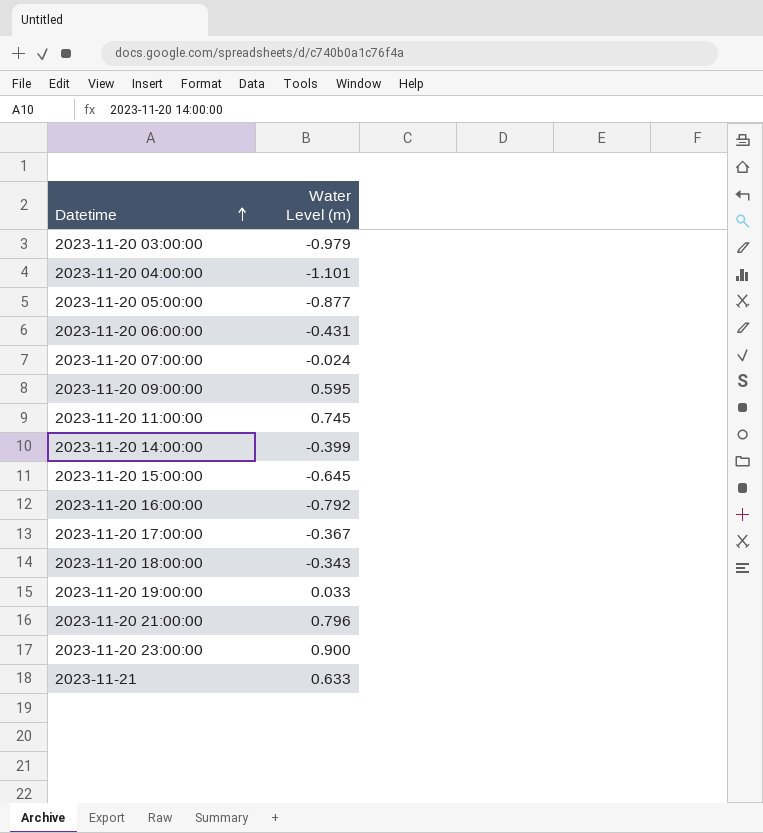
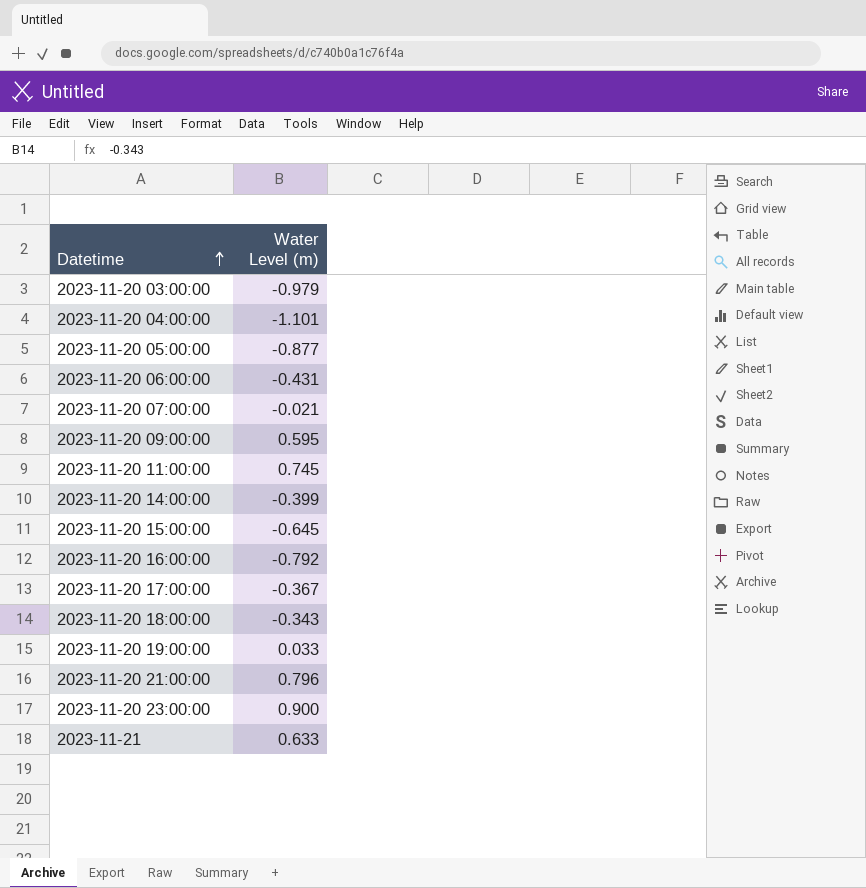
2023-11-20 07:00:00 | Water Level (m): -0.024 -> -0.021

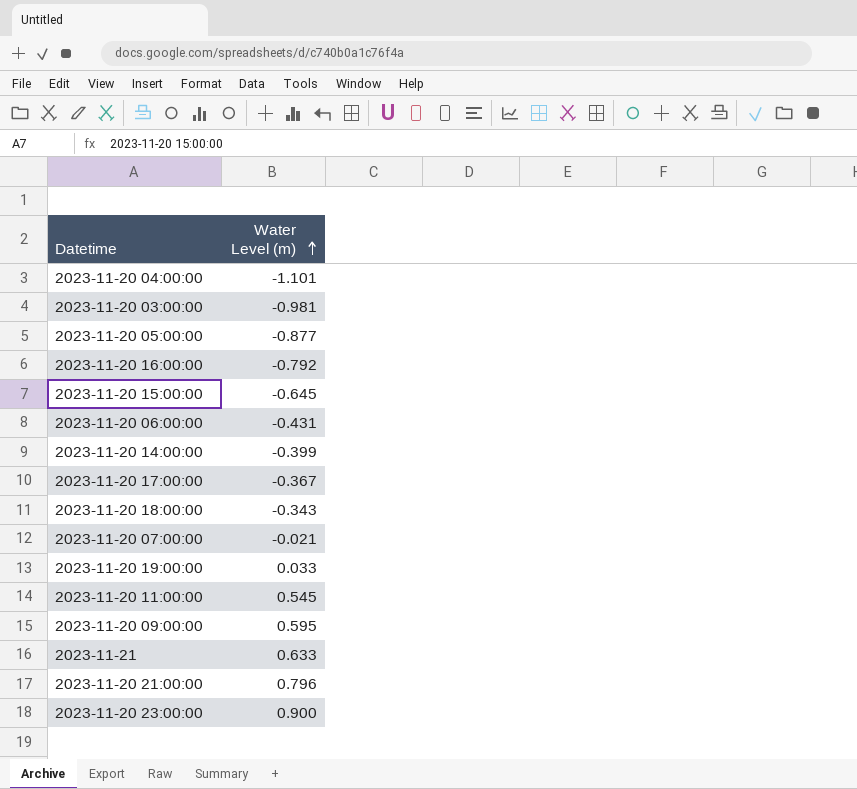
row order: Datetime ascending -> Water Level (m) ascending
2023-11-20 03:00:00 | Water Level (m): -0.979 -> -0.981
2023-11-20 11:00:00 | Water Level (m): 0.745 -> 0.545

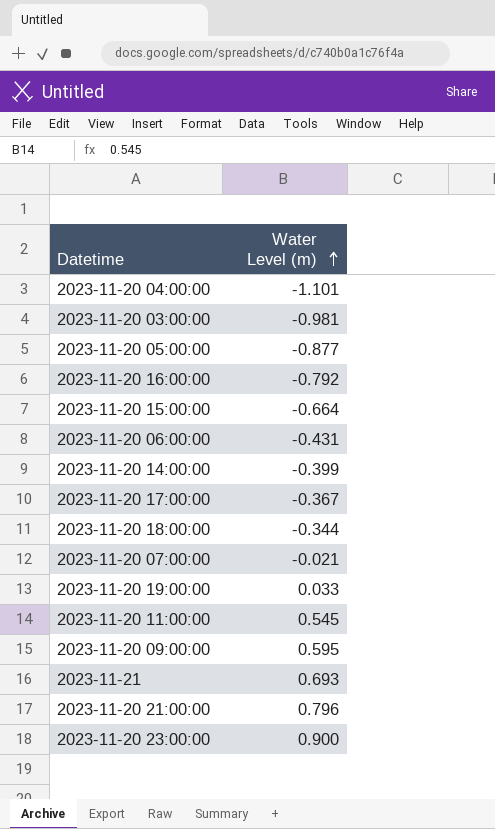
2023-11-20 15:00:00 | Water Level (m): -0.645 -> -0.664
2023-11-20 18:00:00 | Water Level (m): -0.343 -> -0.344
2023-11-21 | Water Level (m): 0.633 -> 0.693

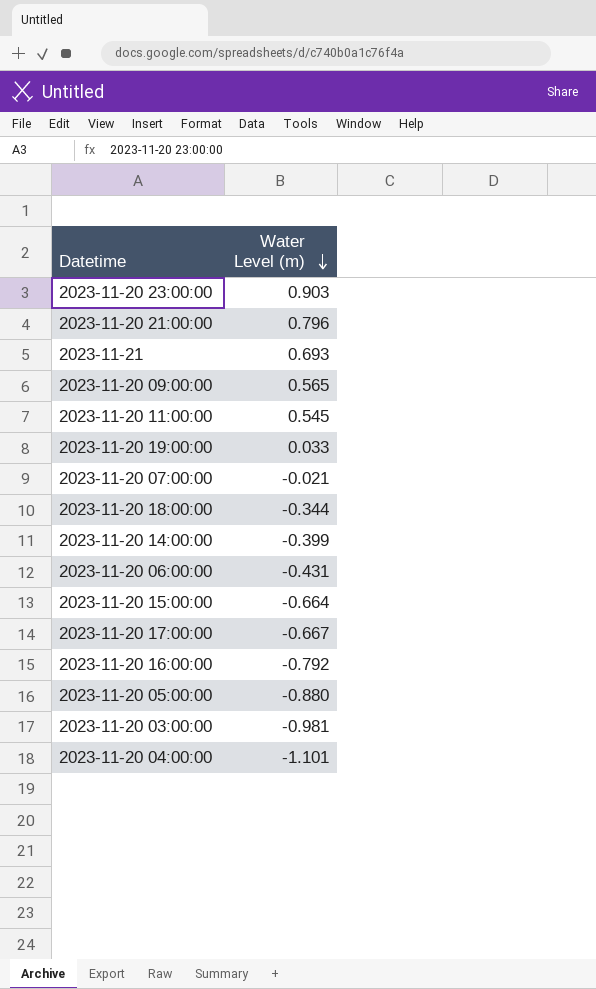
row order: Water Level (m) ascending -> Water Level (m) descending
2023-11-20 23:00:00 | Water Level (m): 0.900 -> 0.903
2023-11-20 09:00:00 | Water Level (m): 0.595 -> 0.565
2023-11-20 17:00:00 | Water Level (m): -0.367 -> -0.667
2023-11-20 05:00:00 | Water Level (m): -0.877 -> -0.880

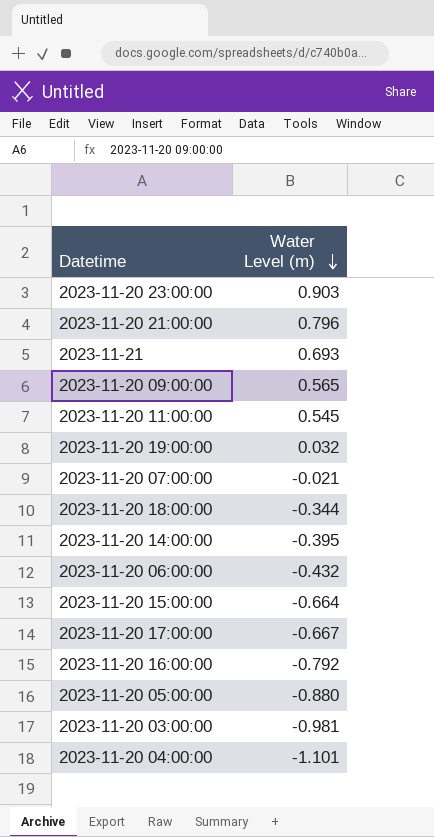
2023-11-20 19:00:00 | Water Level (m): 0.033 -> 0.032
2023-11-20 14:00:00 | Water Level (m): -0.399 -> -0.395
2023-11-20 06:00:00 | Water Level (m): -0.431 -> -0.432

